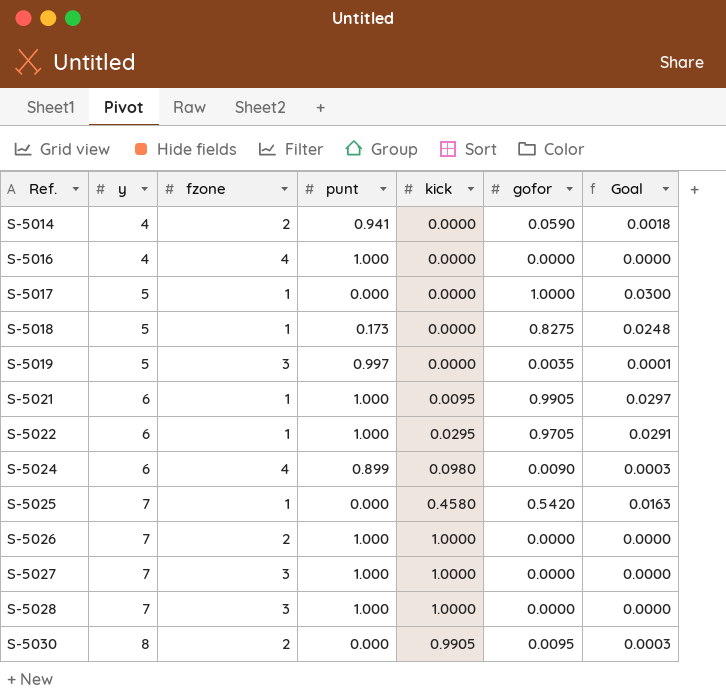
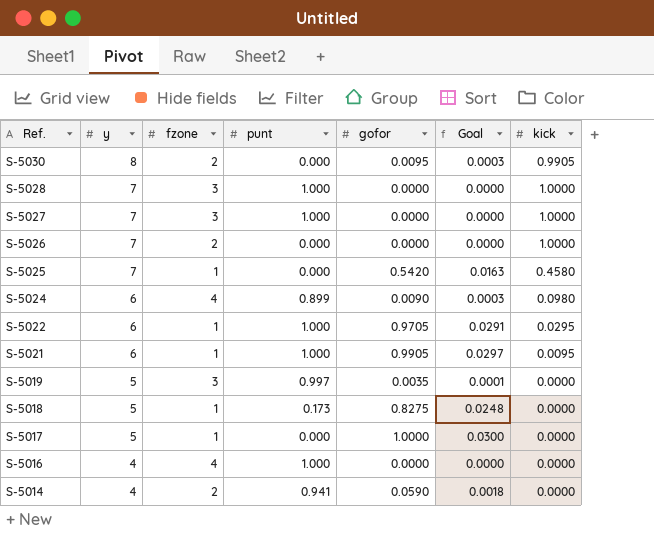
row order: Ref. ascending -> Ref. descending
column kick | position: 5 -> 7
S-5026 | punt: 1.000 -> 0.000

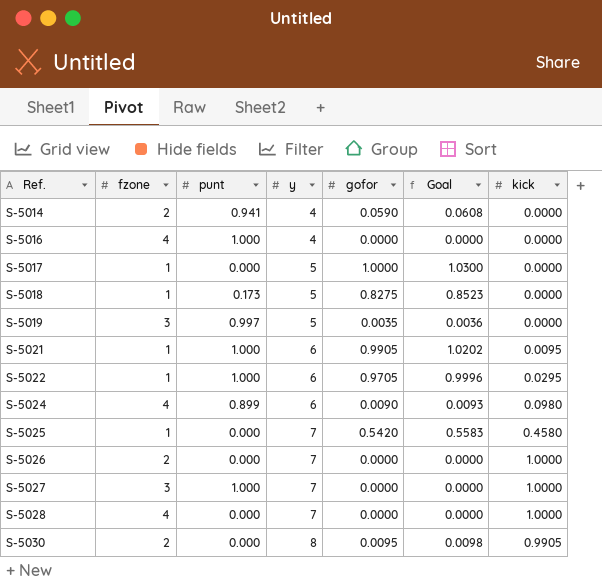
row order: Ref. descending -> Ref. ascending
column y | position: 2 -> 4
column Goal | formula: [gofor] * 0.03 -> [gofor] * 1.03
S-5028 | fzone: 3 -> 4
S-5028 | punt: 1.000 -> 0.000

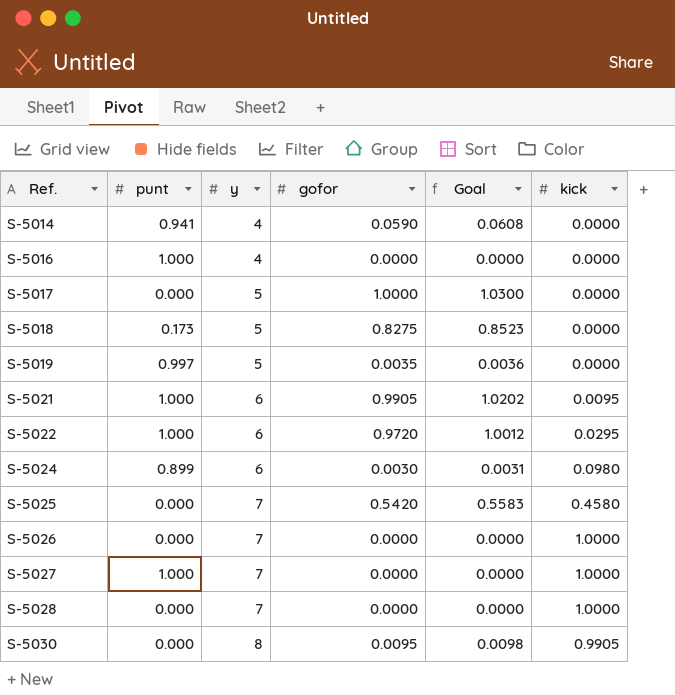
column fzone | position: 2 -> none
S-5022 | gofor: 0.9705 -> 0.9720
S-5022 | Goal: 0.9996 -> 1.0012
S-5024 | gofor: 0.0090 -> 0.0030
S-5024 | Goal: 0.0093 -> 0.0031

